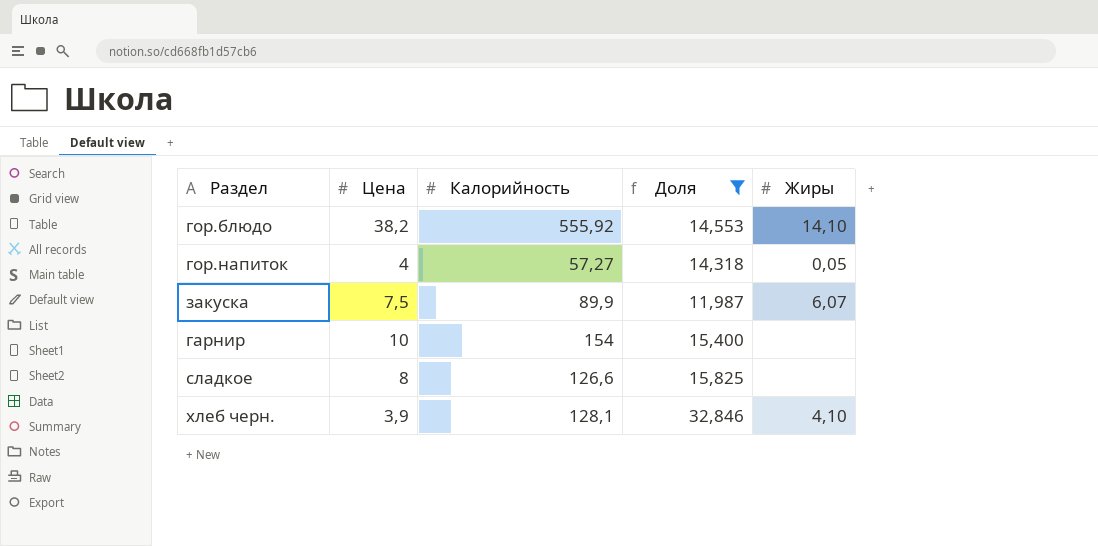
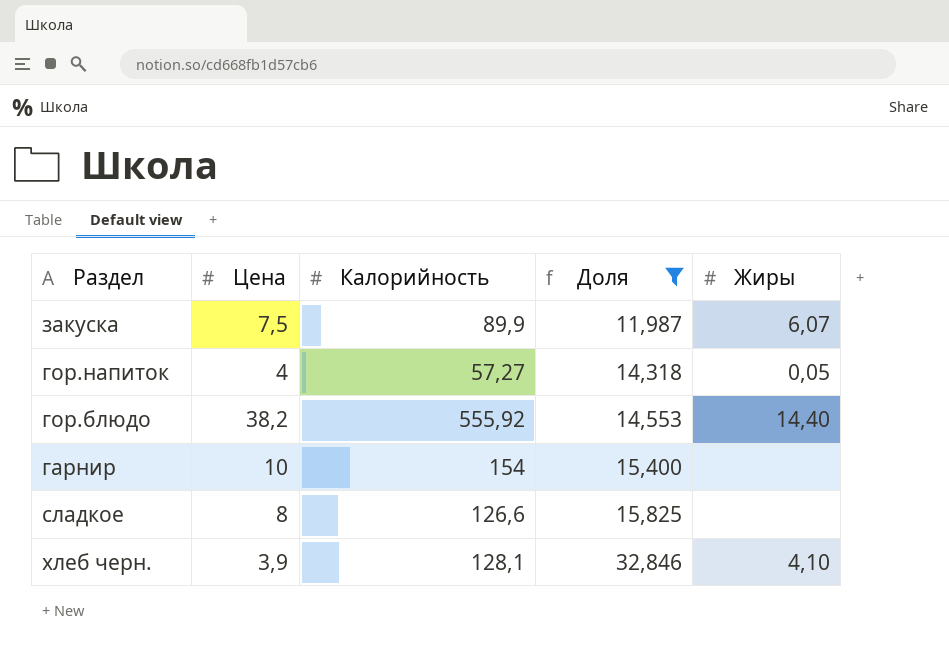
row order: none -> Доля ascending
гор.блюдо | Жиры: 14,10 -> 14,40

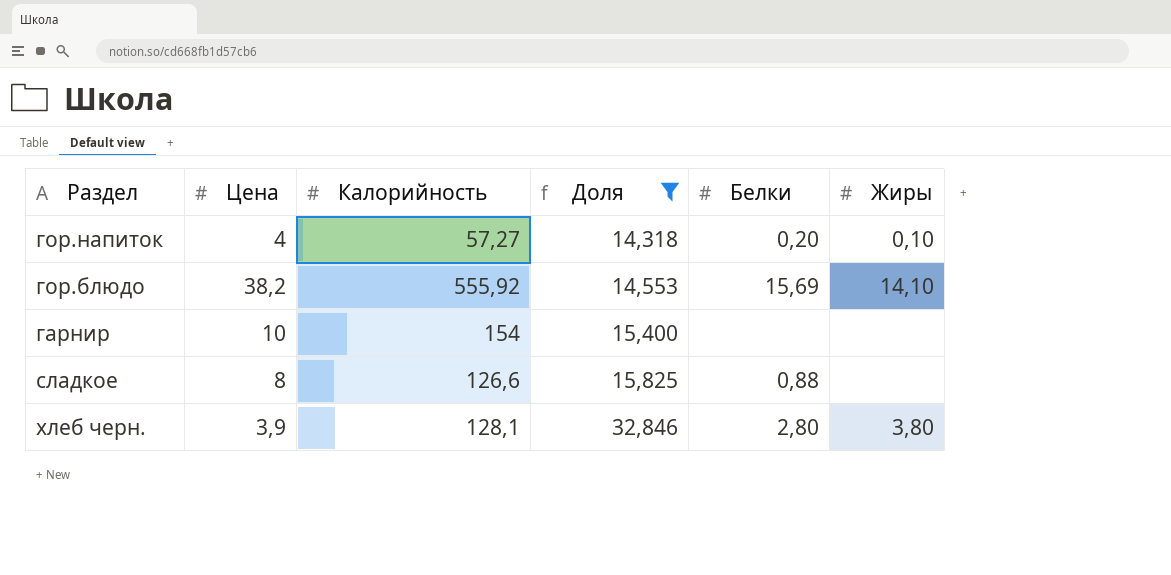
column Белки | position: none -> 5
row закуска: 7,5 | 89,9 | 11,987 | 6,07 -> none
гор.напиток | Жиры: 0,05 -> 0,10
гор.блюдо | Жиры: 14,40 -> 14,10
хлеб черн. | Жиры: 4,10 -> 3,80

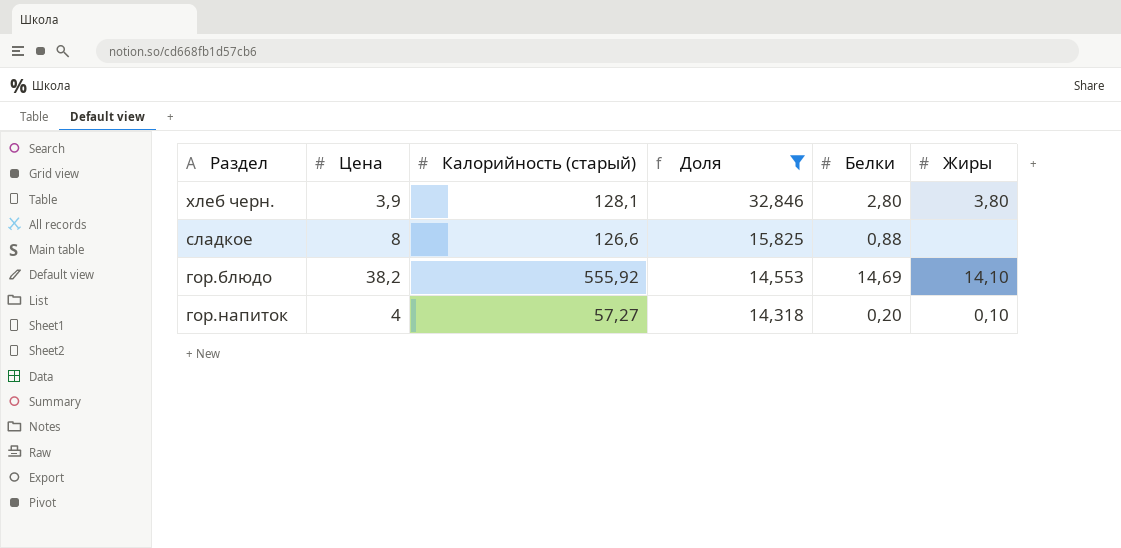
row order: Доля ascending -> Доля descending
column name: Калорийность -> Калорийность (старый)
row гарнир: 10 | 154 | 15,400 | none | none -> none
гор.блюдо | Белки: 15,69 -> 14,69

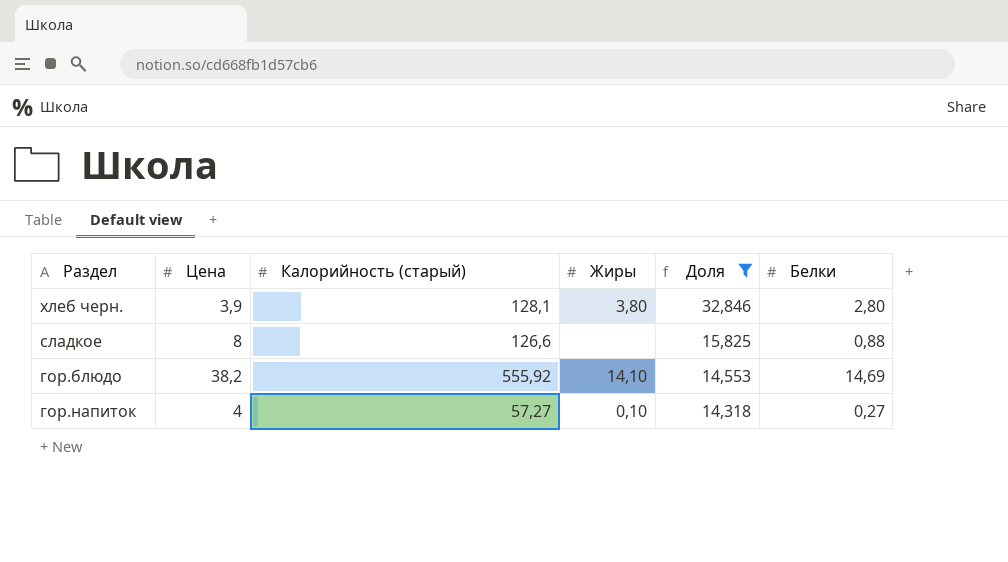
column Жиры | position: 6 -> 4
гор.напиток | Белки: 0,20 -> 0,27

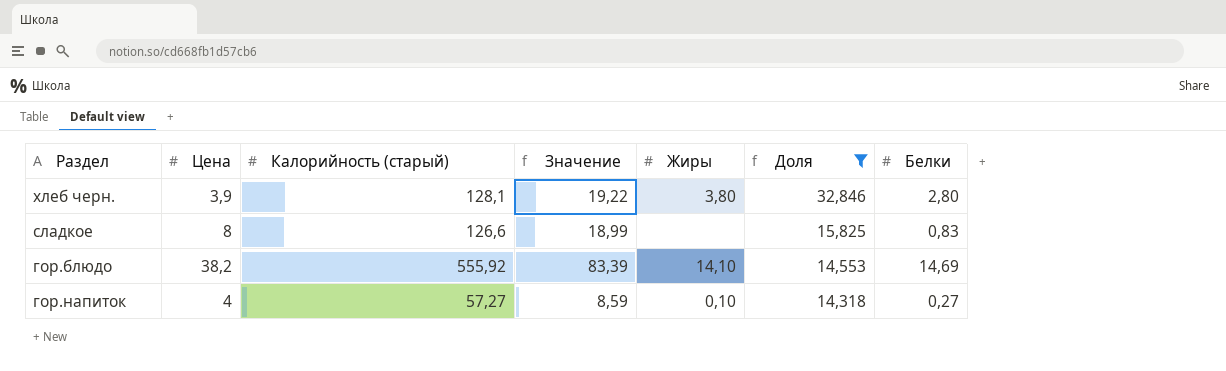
column Значение | formula: none -> [Калорийность (старый)] * 0,15
сладкое | Белки: 0,88 -> 0,83

